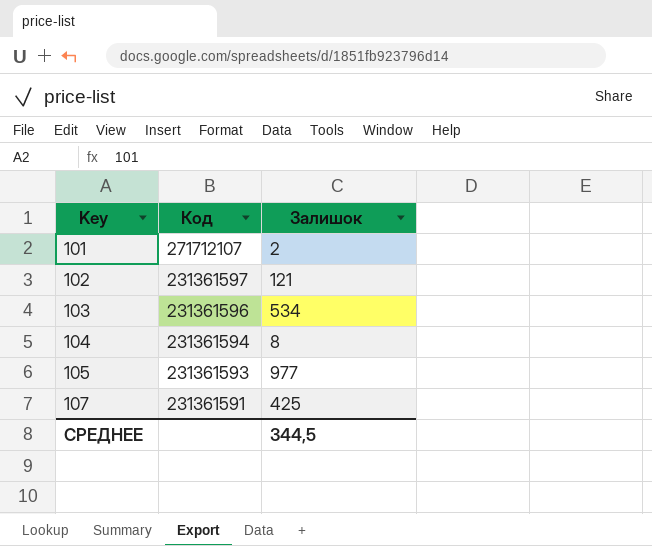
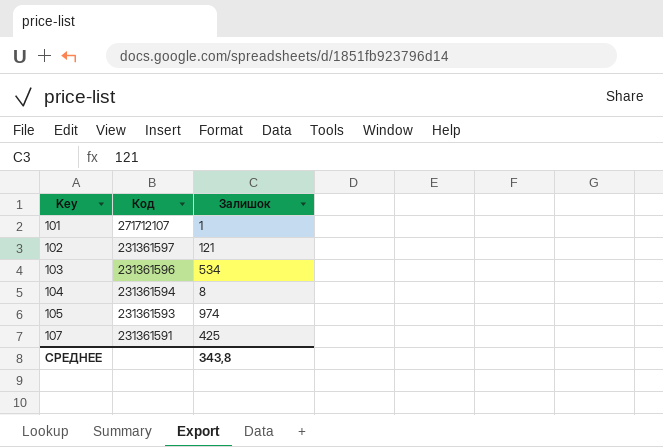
101 | Залишок: 2 -> 1
105 | Залишок: 977 -> 974
СРЕДНЕЕ | Залишок: 344,5 -> 343,8

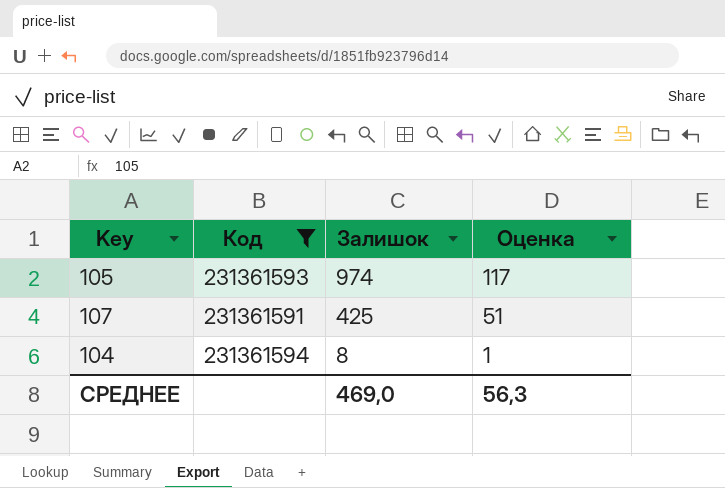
filter: none -> Код <= 231361594
row order: Key ascending -> Залишок descending
column Оценка | formula: none -> [Залишок] * 0,12
СРЕДНЕЕ | Залишок: 343,8 -> 469,0

